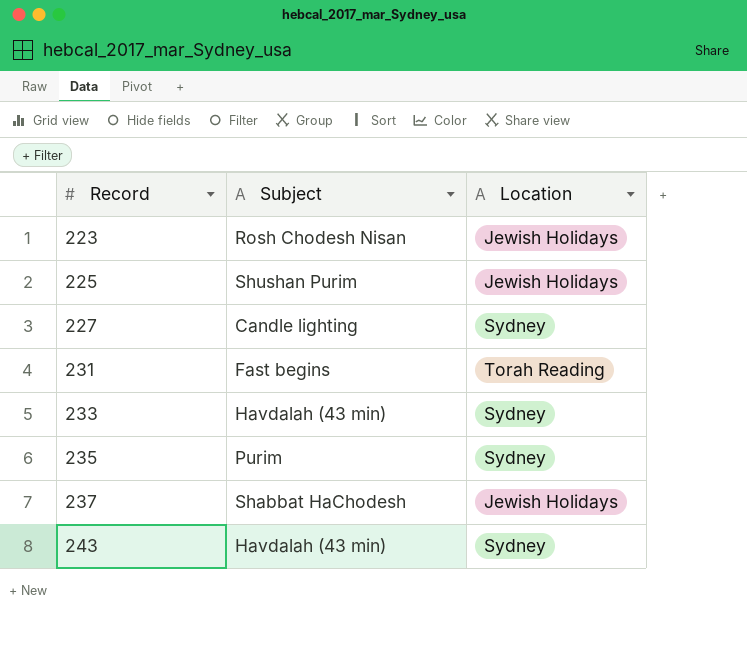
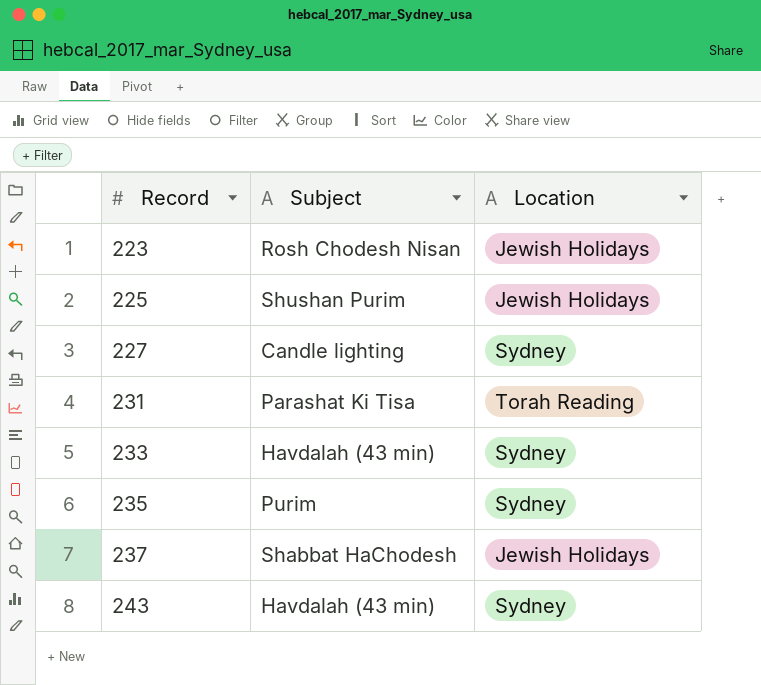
231 | Subject: Fast begins -> Parashat Ki Tisa

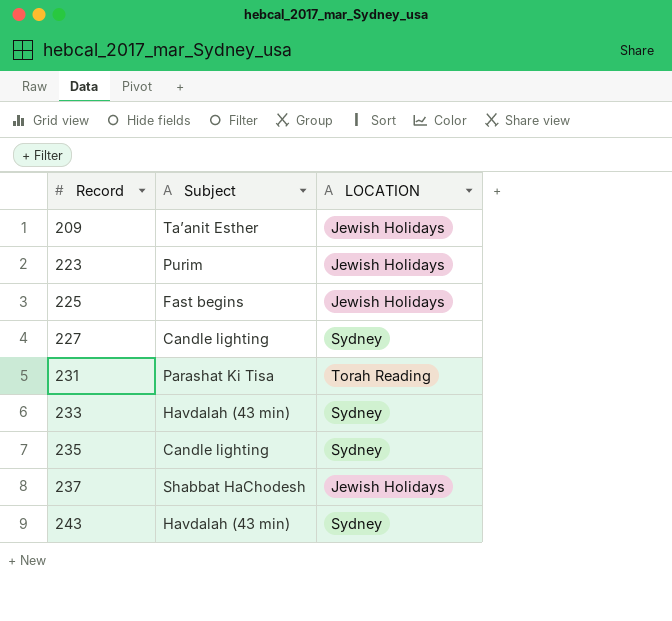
column name: Location -> LOCATION
row 209: none -> Ta’anit Esther | Jewish Holidays
223 | Subject: Rosh Chodesh Nisan -> Purim
225 | Subject: Shushan Purim -> Fast begins
235 | Subject: Purim -> Candle lighting

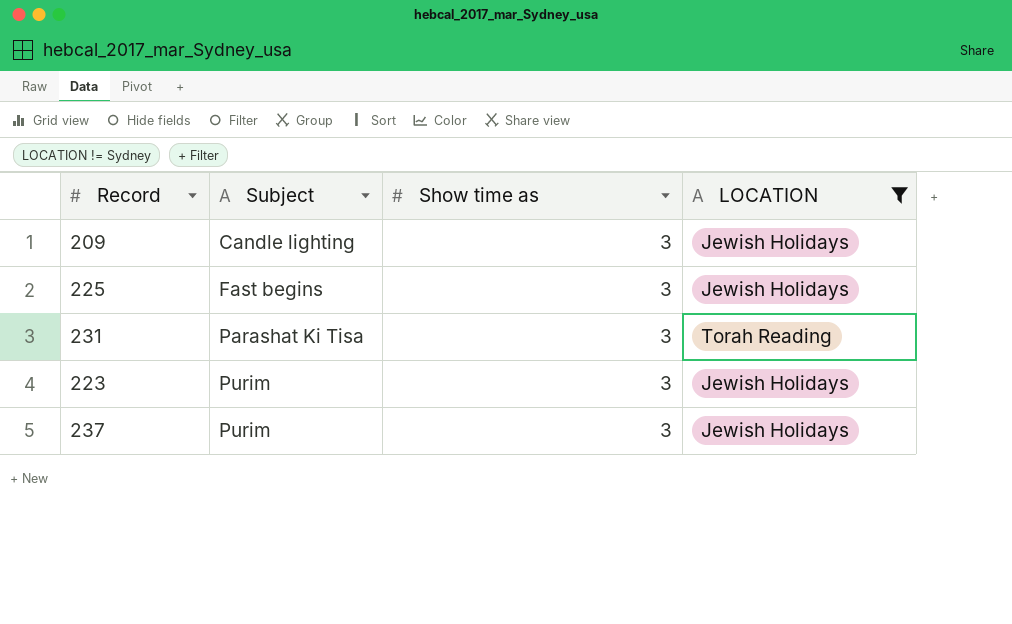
filter: none -> LOCATION != Sydney
row order: Record ascending -> Subject ascending
column Show time as | position: none -> 3
209 | Subject: Ta’anit Esther -> Candle lighting
237 | Subject: Shabbat HaChodesh -> Purim

